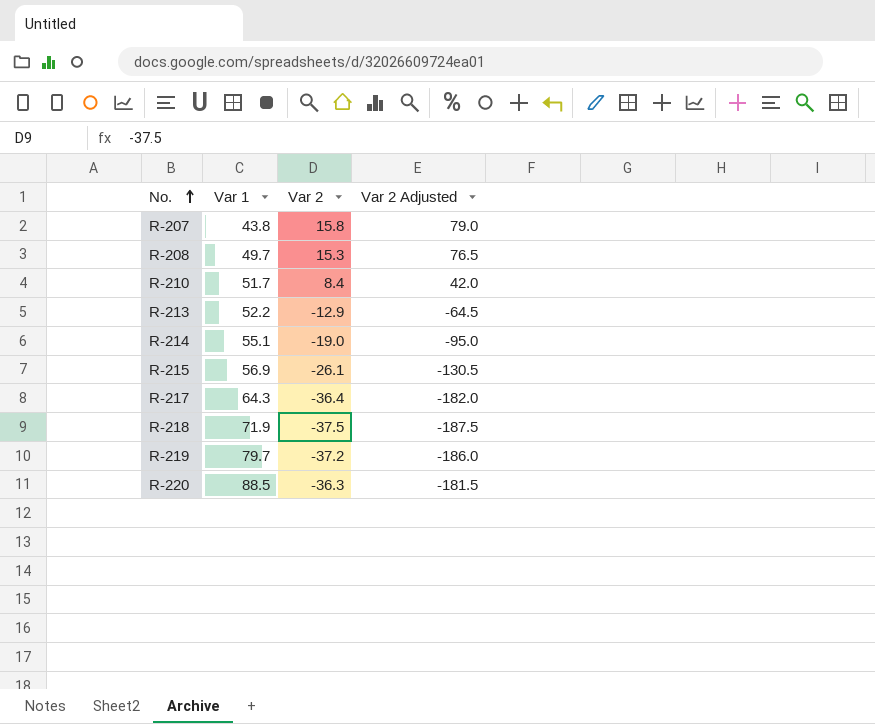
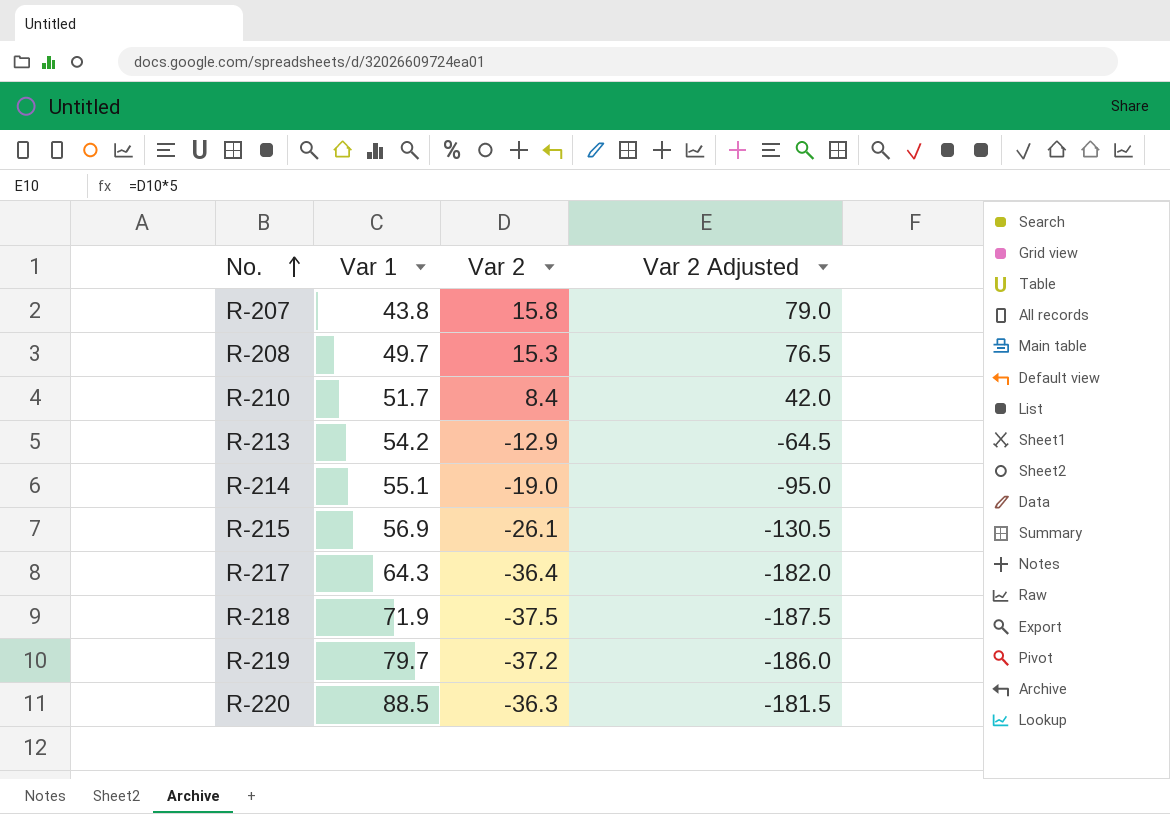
R-213 | Var 1: 52.2 -> 54.2

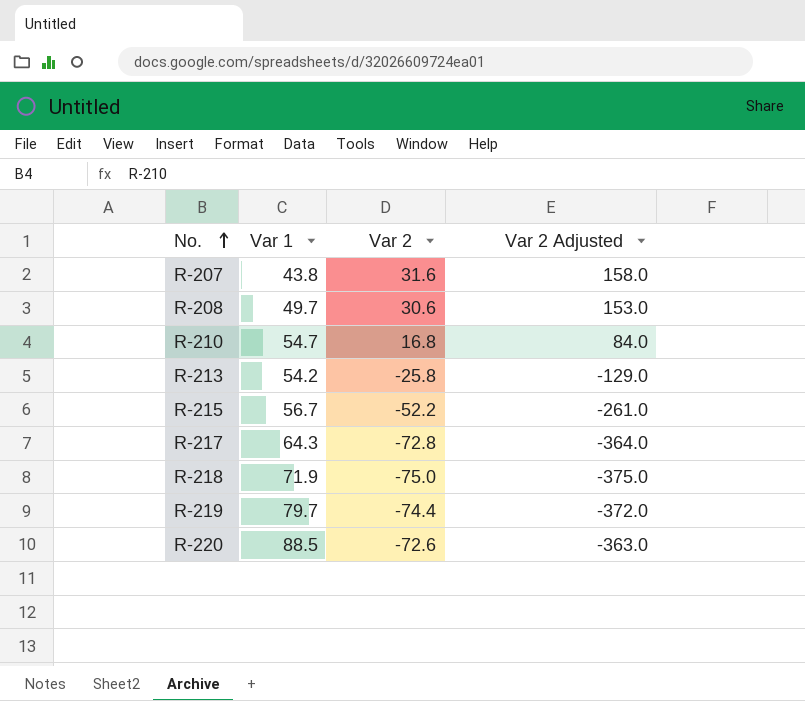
row R-214: 55.1 | -19.0 | -95.0 -> none
R-207 | Var 2: 15.8 -> 31.6
R-207 | Var 2 Adjusted: 79.0 -> 158.0
R-208 | Var 2: 15.3 -> 30.6
R-208 | Var 2 Adjusted: 76.5 -> 153.0
R-210 | Var 1: 51.7 -> 54.7
R-210 | Var 2: 8.4 -> 16.8
R-210 | Var 2 Adjusted: 42.0 -> 84.0
R-213 | Var 2: -12.9 -> -25.8
R-213 | Var 2 Adjusted: -64.5 -> -129.0
R-215 | Var 1: 56.9 -> 56.7
R-215 | Var 2: -26.1 -> -52.2
R-215 | Var 2 Adjusted: -130.5 -> -261.0
R-217 | Var 2: -36.4 -> -72.8
R-217 | Var 2 Adjusted: -182.0 -> -364.0
R-218 | Var 2: -37.5 -> -75.0
R-218 | Var 2 Adjusted: -187.5 -> -375.0
R-219 | Var 2: -37.2 -> -74.4
R-219 | Var 2 Adjusted: -186.0 -> -372.0
R-220 | Var 2: -36.3 -> -72.6
R-220 | Var 2 Adjusted: -181.5 -> -363.0

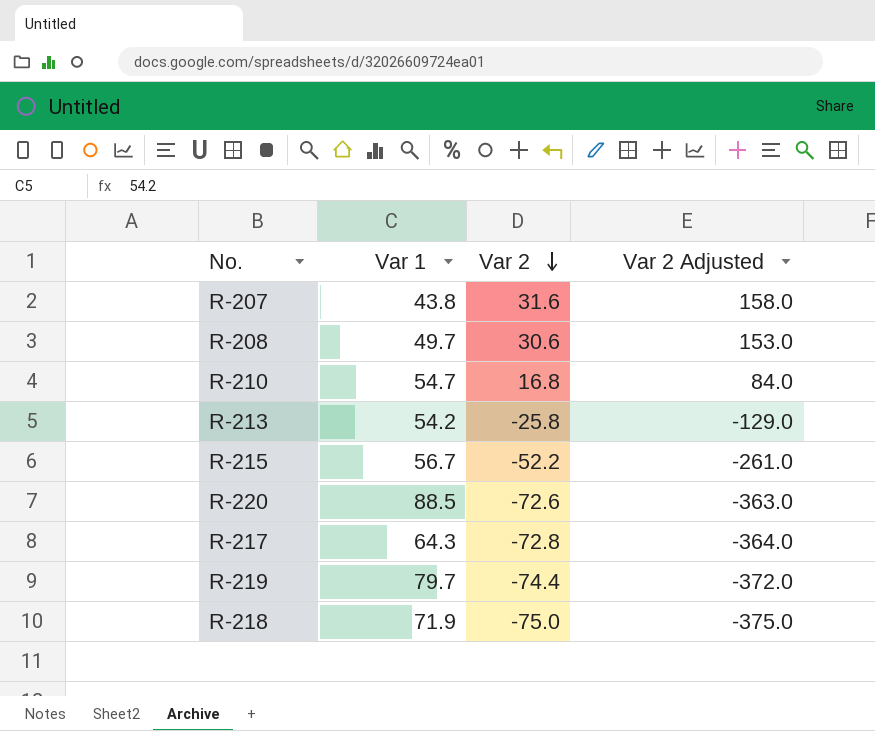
row order: No. ascending -> Var 2 descending

